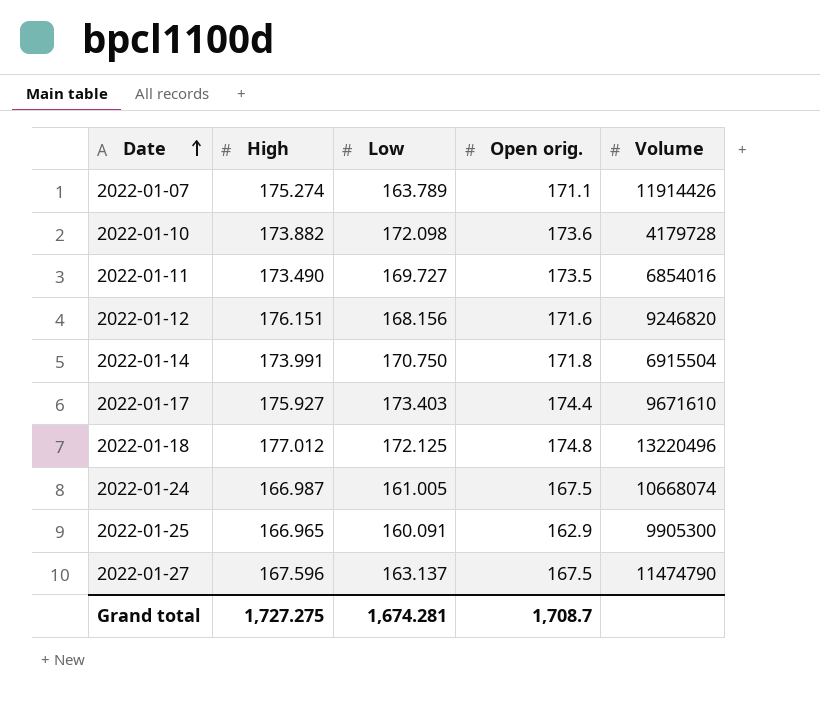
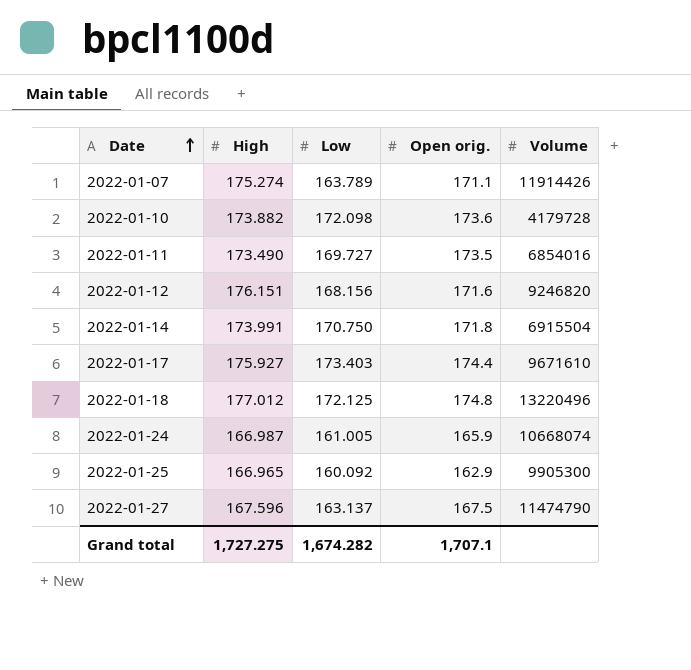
2022-01-24 | Open orig.: 167.5 -> 165.9
2022-01-25 | Low: 160.091 -> 160.092
Grand total | Low: 1,674.281 -> 1,674.282
Grand total | Open orig.: 1,708.7 -> 1,707.1

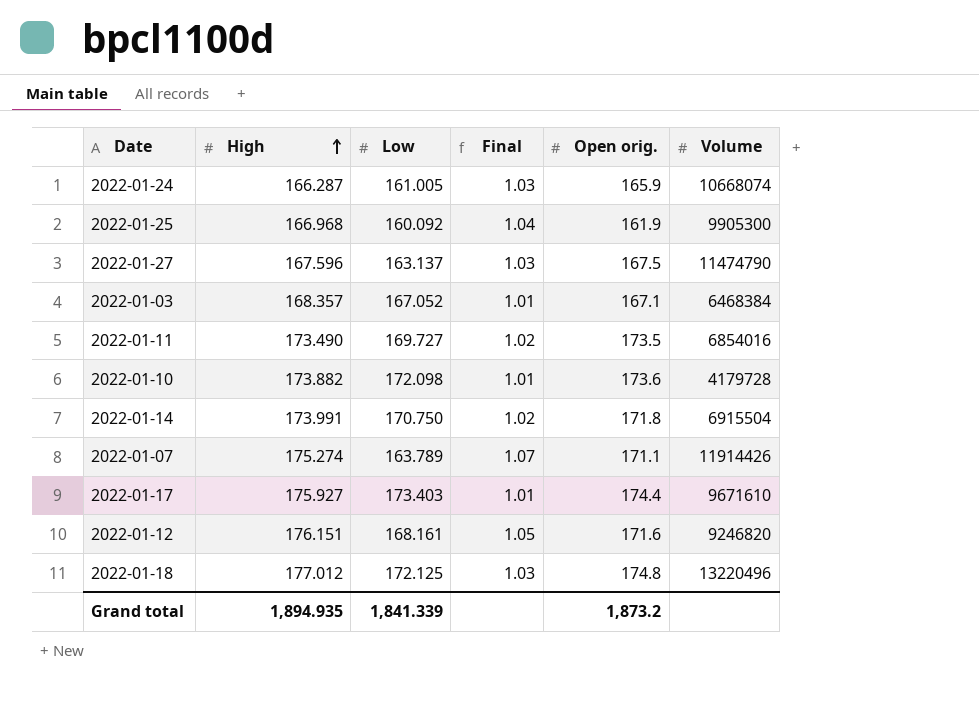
row order: Date ascending -> High ascending
column Final | formula: none -> [High] / [Low]
2022-01-24 | High: 166.987 -> 166.287
2022-01-25 | High: 166.965 -> 166.968
2022-01-25 | Open orig.: 162.9 -> 161.9
row 2022-01-03: none -> 168.357 | 167.052 | 1.01 | 167.1 | 6468384
2022-01-12 | Low: 168.156 -> 168.161
Grand total | High: 1,727.275 -> 1,894.935
Grand total | Low: 1,674.282 -> 1,841.339
Grand total | Open orig.: 1,707.1 -> 1,873.2

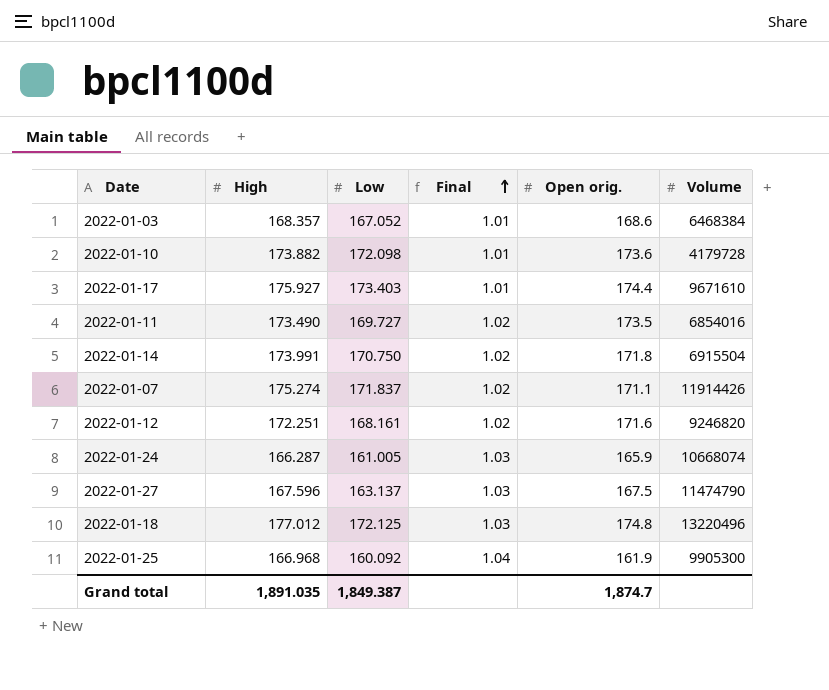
row order: High ascending -> Final ascending
2022-01-03 | Open orig.: 167.1 -> 168.6
2022-01-07 | Low: 163.789 -> 171.837
2022-01-07 | Final: 1.07 -> 1.02
2022-01-12 | High: 176.151 -> 172.251
2022-01-12 | Final: 1.05 -> 1.02
Grand total | High: 1,894.935 -> 1,891.035
Grand total | Low: 1,841.339 -> 1,849.387
Grand total | Open orig.: 1,873.2 -> 1,874.7

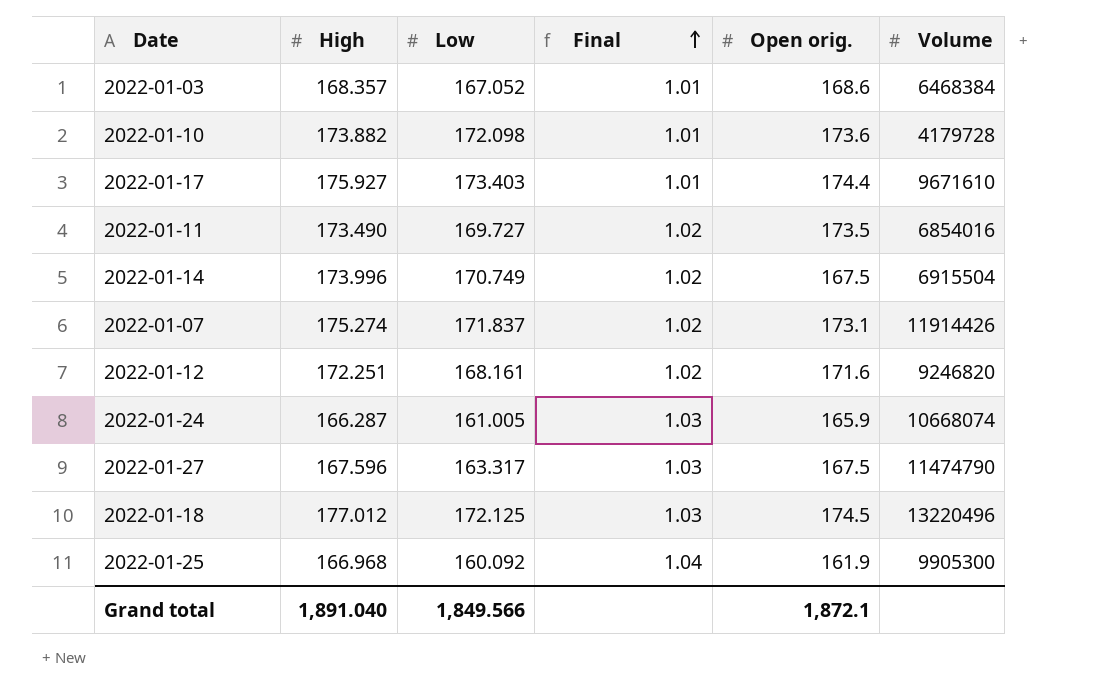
2022-01-14 | High: 173.991 -> 173.996
2022-01-14 | Low: 170.750 -> 170.749
2022-01-14 | Open orig.: 171.8 -> 167.5
2022-01-07 | Open orig.: 171.1 -> 173.1
2022-01-27 | Low: 163.137 -> 163.317
2022-01-18 | Open orig.: 174.8 -> 174.5
Grand total | High: 1,891.035 -> 1,891.040
Grand total | Low: 1,849.387 -> 1,849.566
Grand total | Open orig.: 1,874.7 -> 1,872.1

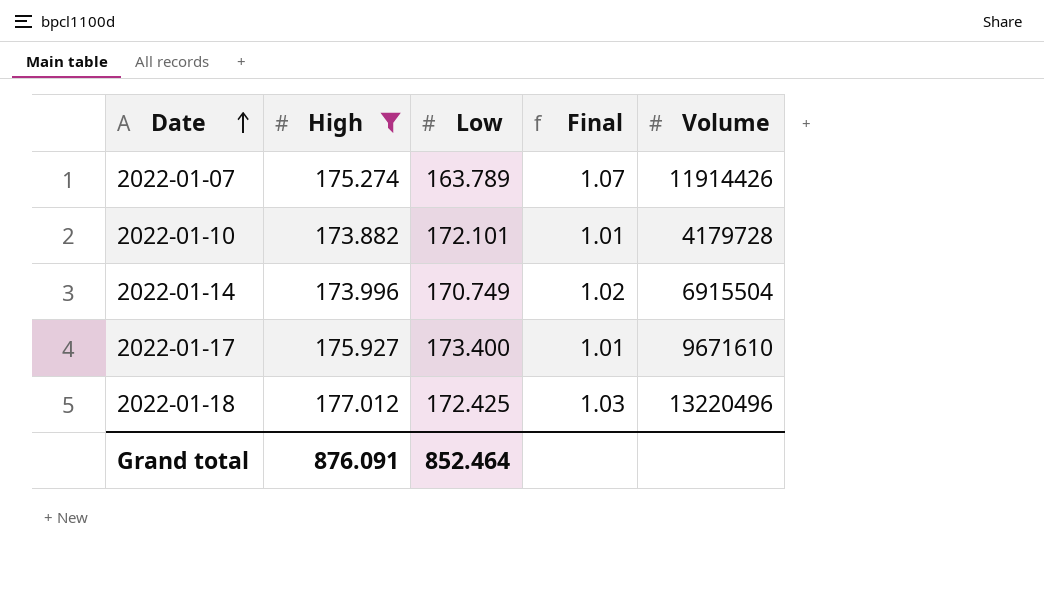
filter: none -> High >= 173.882
row order: Final ascending -> Date ascending
column Open orig. | position: 5 -> none
2022-01-07 | Low: 171.837 -> 163.789
2022-01-07 | Final: 1.02 -> 1.07
2022-01-10 | Low: 172.098 -> 172.101
2022-01-17 | Low: 173.403 -> 173.400
2022-01-18 | Low: 172.125 -> 172.425
Grand total | High: 1,891.040 -> 876.091
Grand total | Low: 1,849.566 -> 852.464

